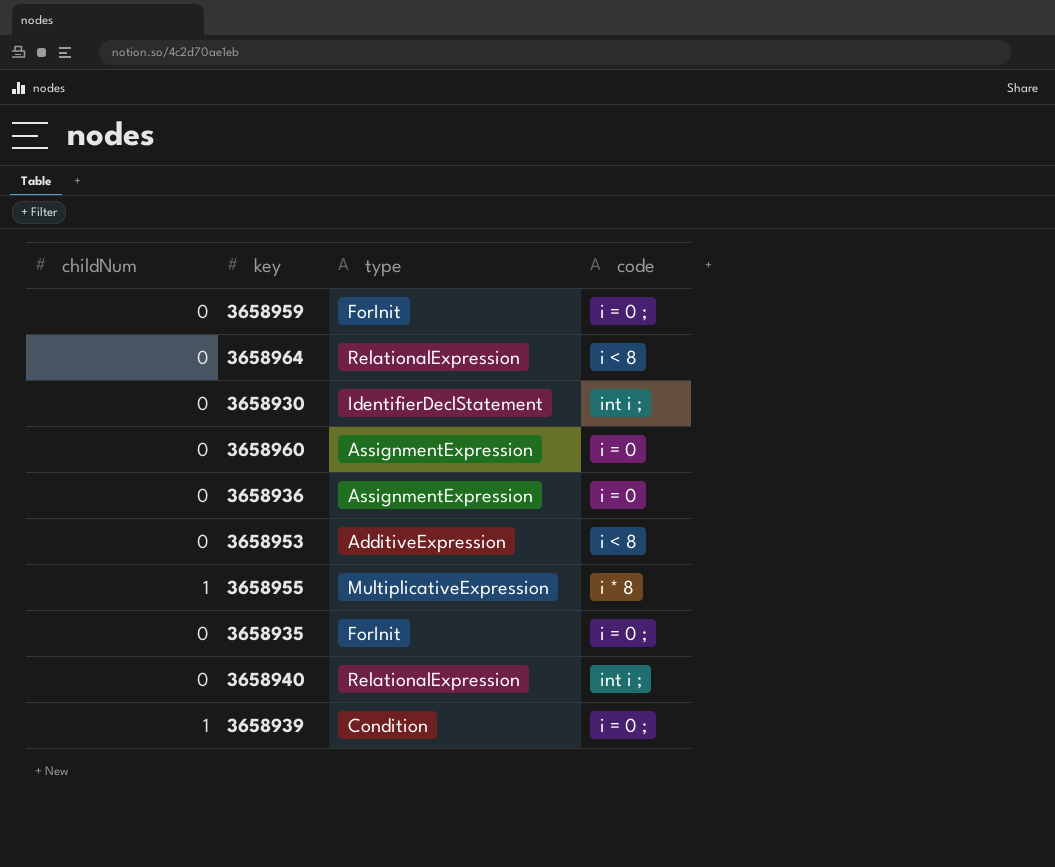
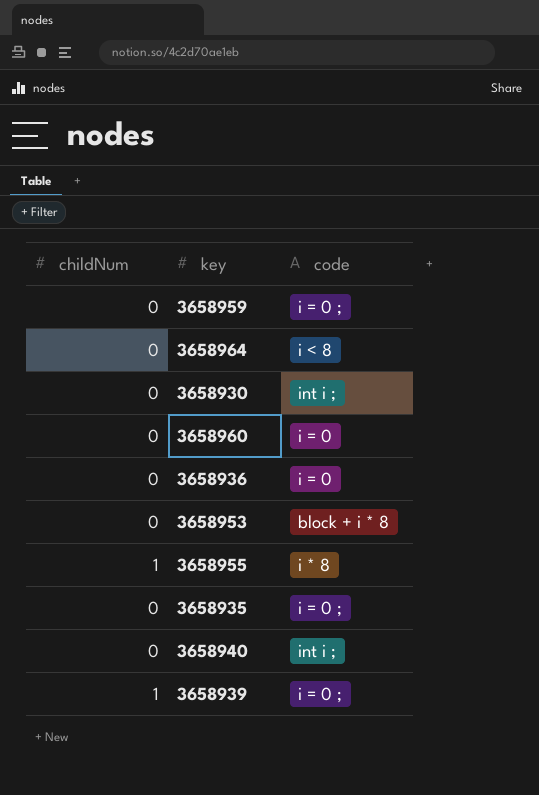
column type | position: 3 -> none
3658953 | code: i < 8 -> block + i * 8

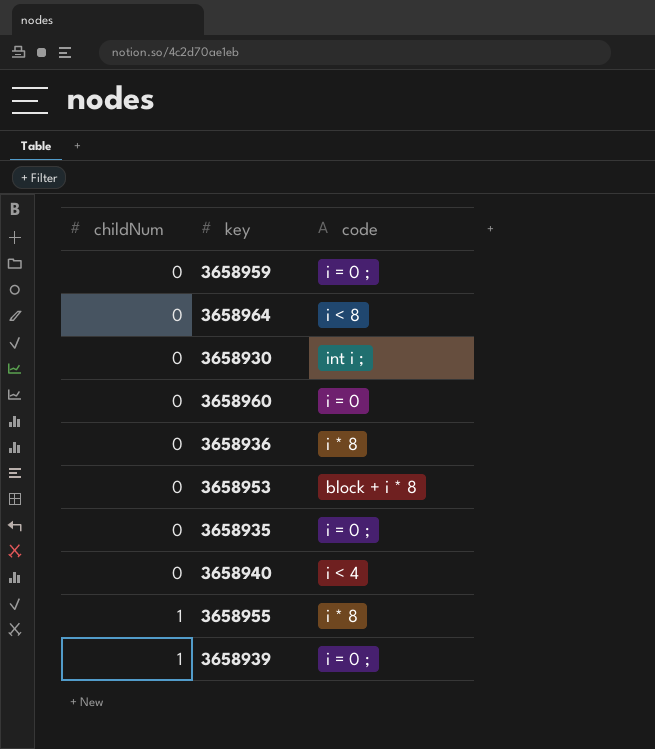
row order: none -> childNum ascending
3658936 | code: i = 0 -> i * 8
3658940 | code: int i ; -> i < 4

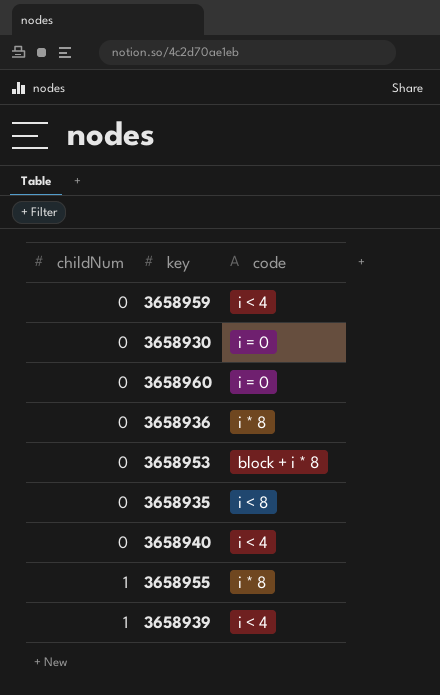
row 3658964: 0 | i < 8 -> none
3658959 | code: i = 0 ; -> i < 4
3658930 | code: int i ; -> i = 0
3658935 | code: i = 0 ; -> i < 8
3658939 | code: i = 0 ; -> i < 4

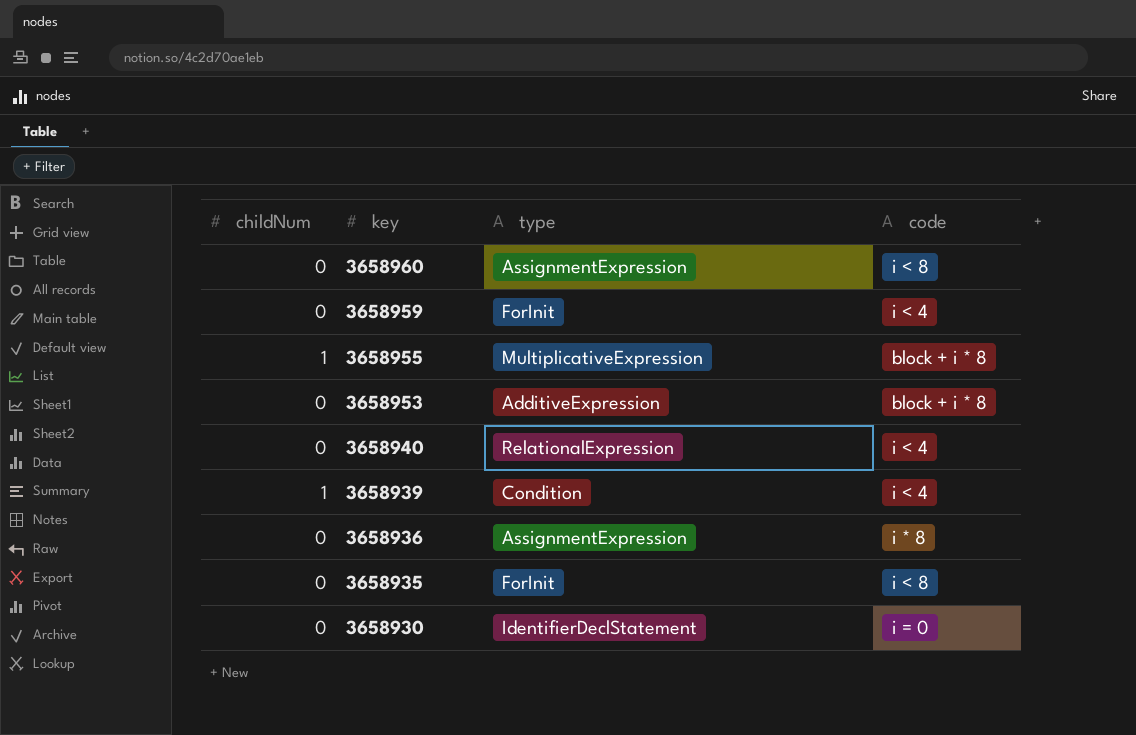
row order: childNum ascending -> key descending
column type | position: none -> 3
3658960 | code: i = 0 -> i < 8
3658955 | code: i * 8 -> block + i * 8

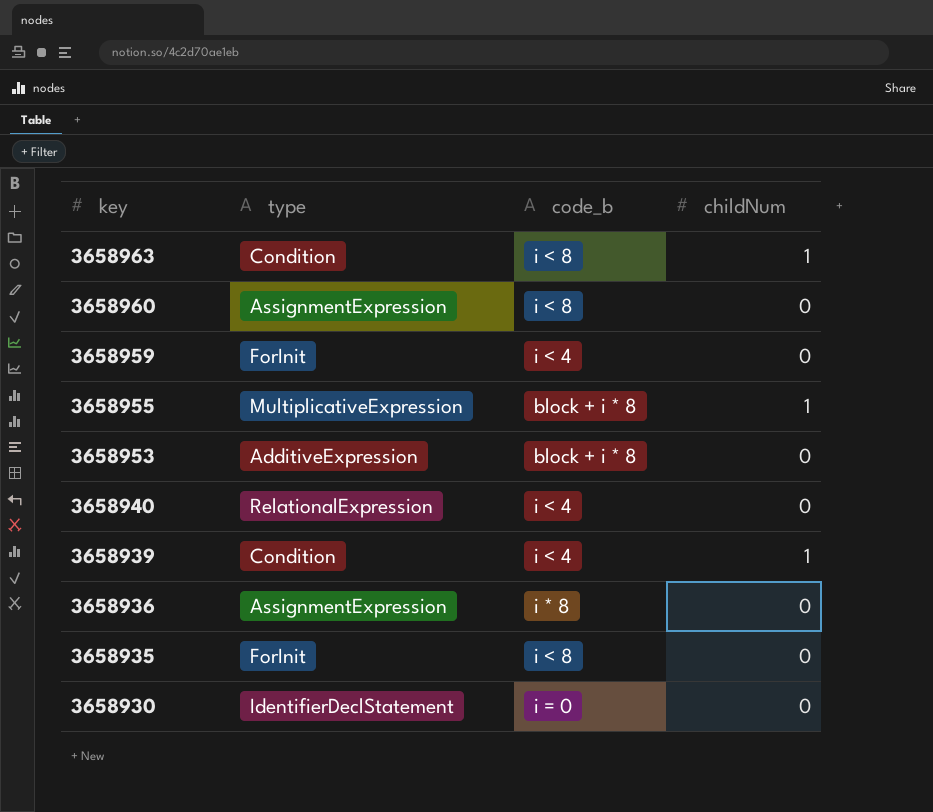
column name: code -> code_b
column childNum | position: 1 -> 4
row 3658963: none -> Condition | i < 8 | 1

